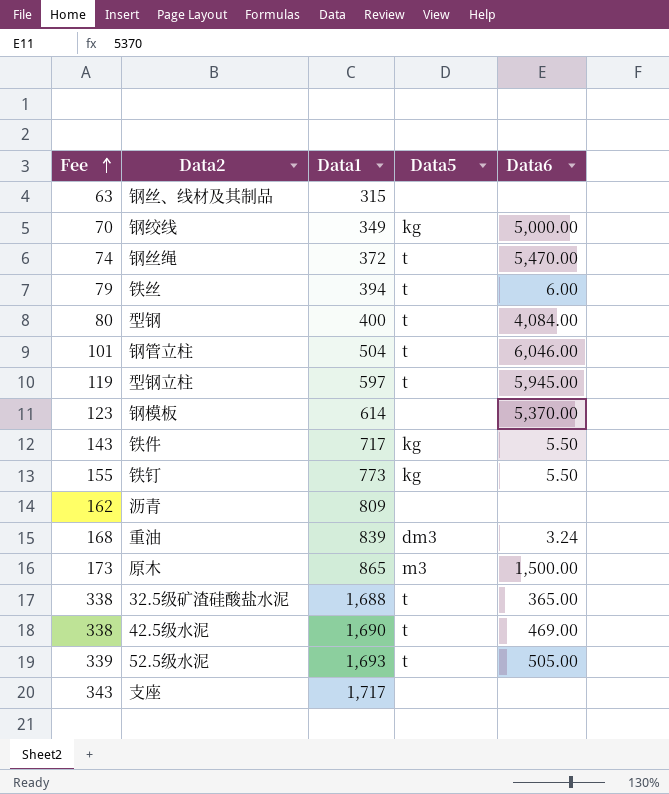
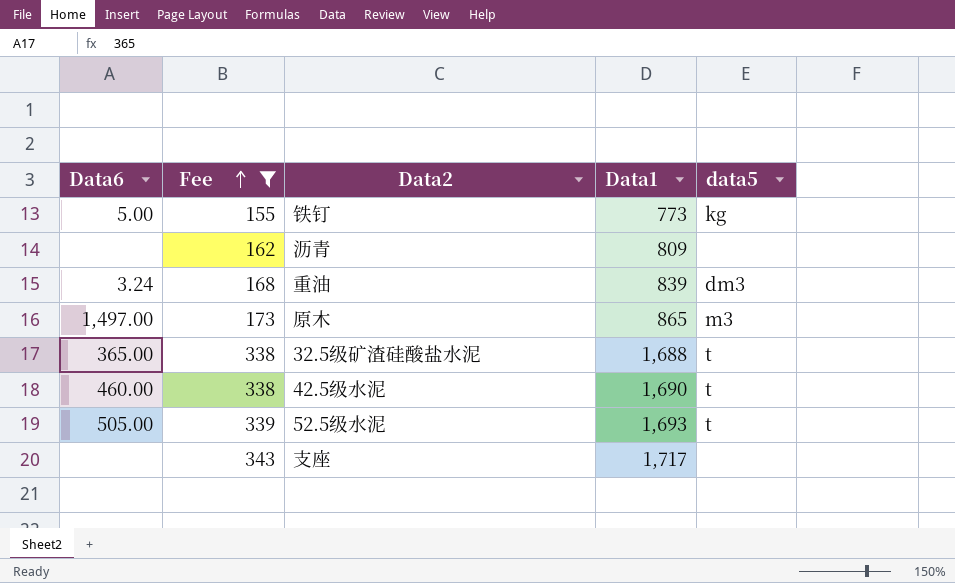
filter: none -> Fee >= 155
column Data6 | position: 5 -> 1
column name: Data5 -> data5
铁钉 | Data6: 5.50 -> 5.00
原木 | Data6: 1,500.00 -> 1,497.00
42.5级水泥 | Data6: 469.00 -> 460.00

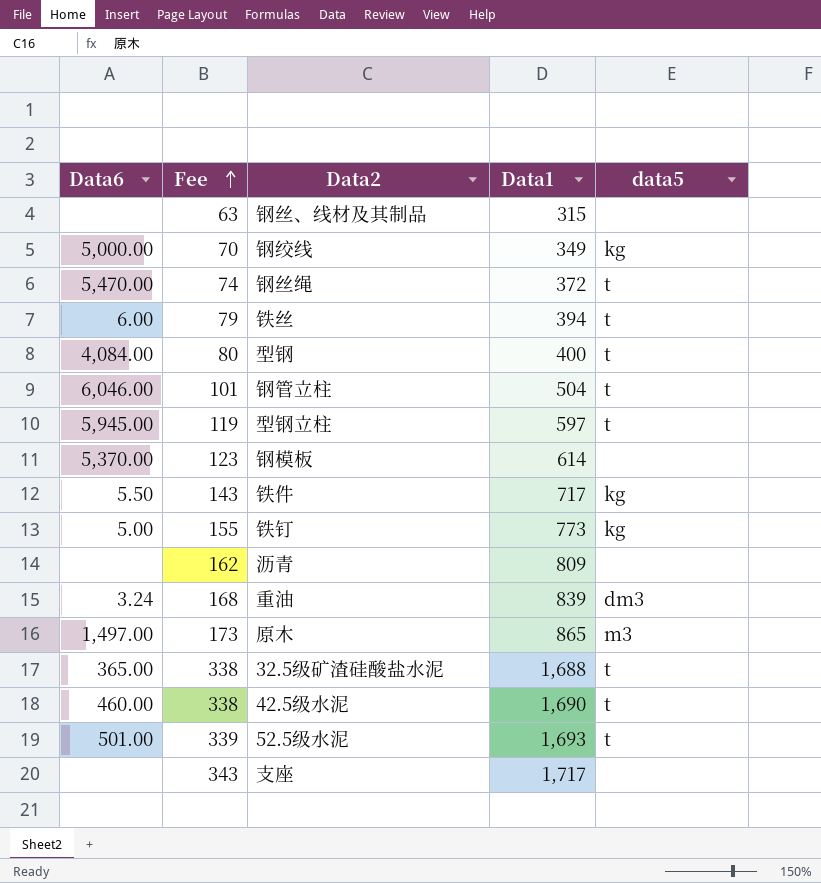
filter: Fee >= 155 -> none
52.5级水泥 | Data6: 505.00 -> 501.00

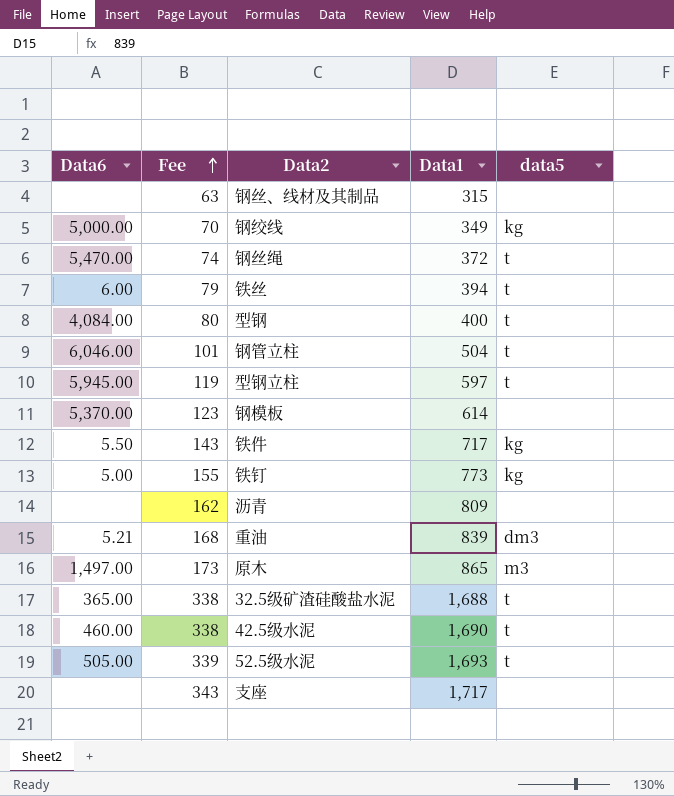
重油 | Data6: 3.24 -> 5.21
52.5级水泥 | Data6: 501.00 -> 505.00

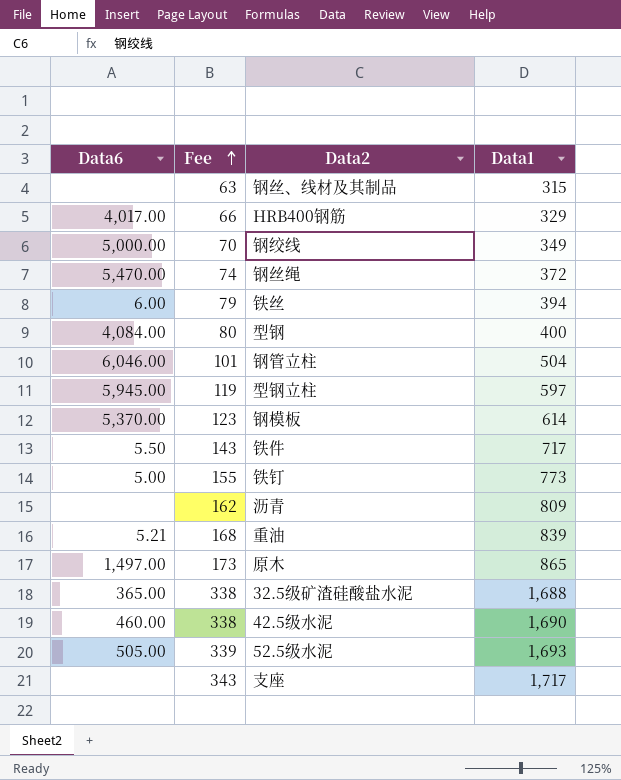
column data5 | position: 5 -> none
row HRB400钢筋: none -> 4,017.00 | 66 | 329

